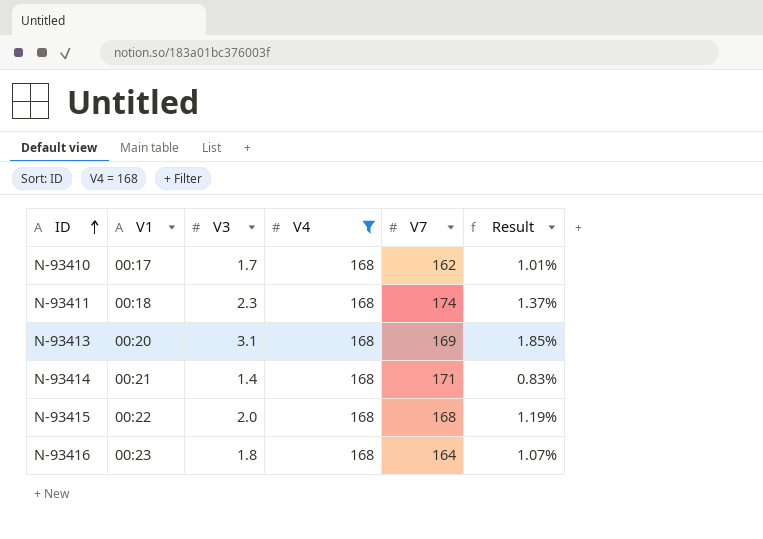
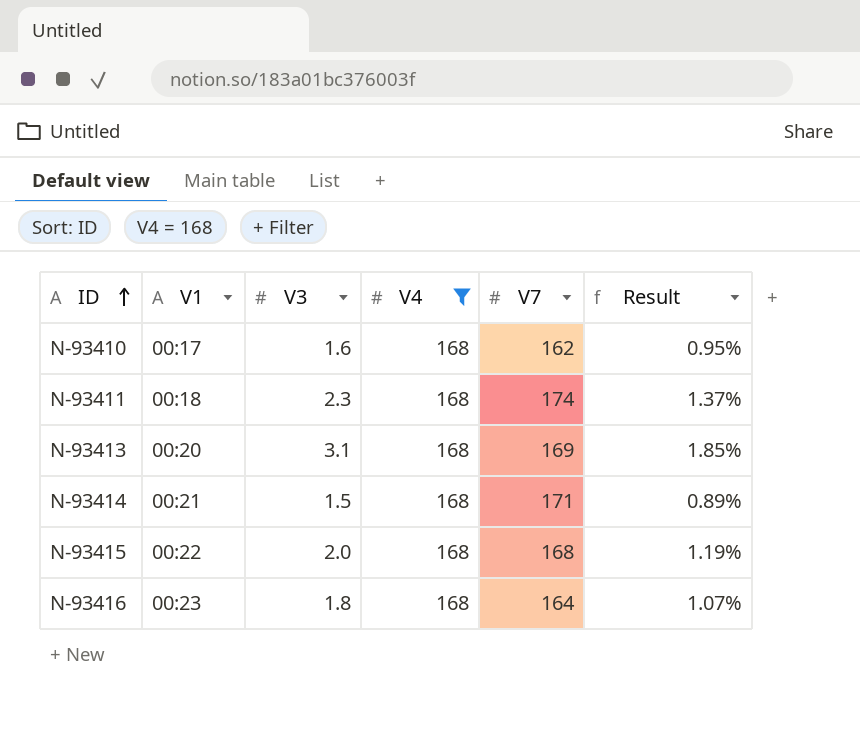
N-93410 | V3: 1.7 -> 1.6
N-93410 | Result: 1.01% -> 0.95%
N-93414 | V3: 1.4 -> 1.5
N-93414 | Result: 0.83% -> 0.89%

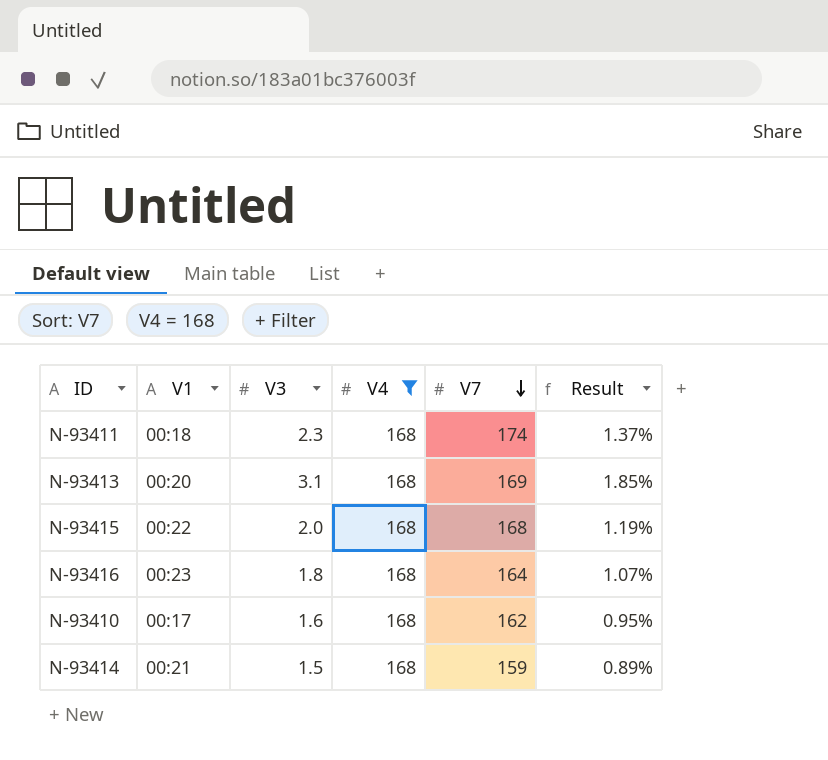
row order: ID ascending -> V7 descending
N-93414 | V7: 171 -> 159

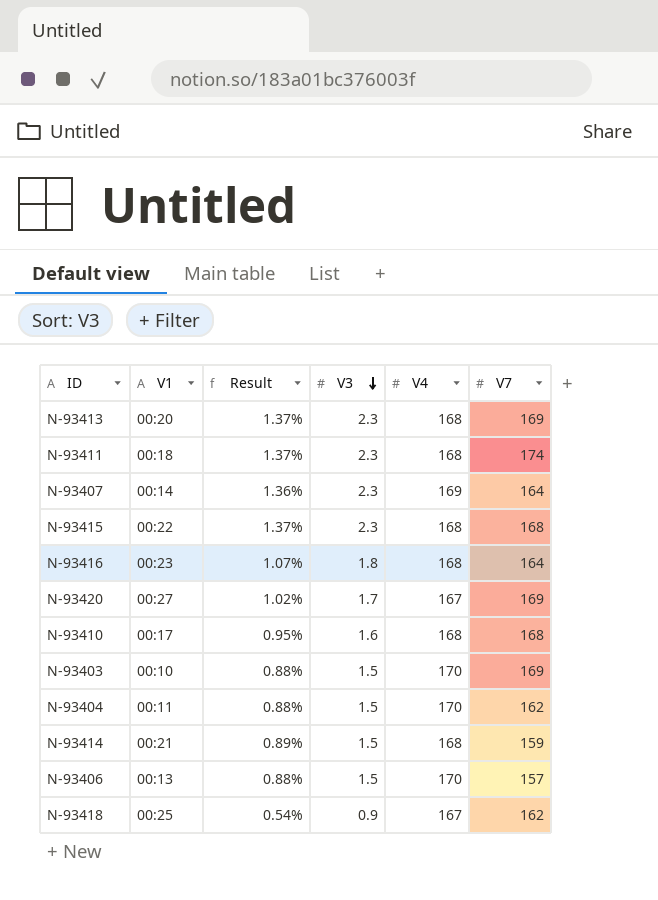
filter: V4 = 168 -> none
row order: V7 descending -> V3 descending
column Result | position: 6 -> 3
N-93413 | Result: 1.85% -> 1.37%
N-93413 | V3: 3.1 -> 2.3
N-93415 | Result: 1.19% -> 1.37%
N-93415 | V3: 2.0 -> 2.3
N-93410 | V7: 162 -> 168

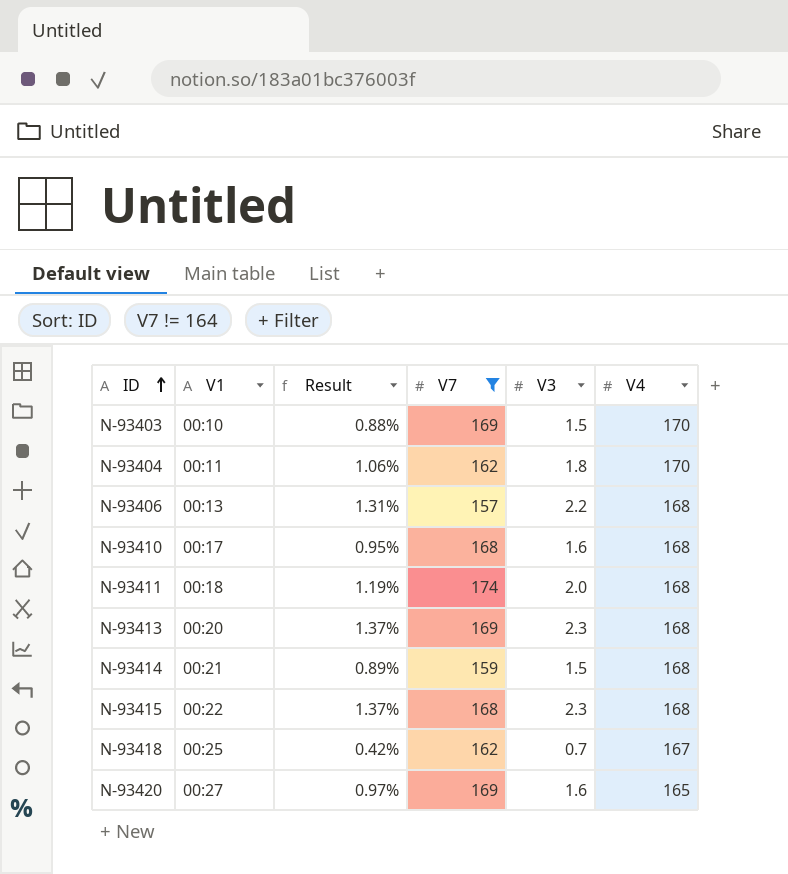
filter: none -> V7 != 164
row order: V3 descending -> ID ascending
column V7 | position: 6 -> 4
N-93404 | Result: 0.88% -> 1.06%
N-93404 | V3: 1.5 -> 1.8
N-93406 | Result: 0.88% -> 1.31%
N-93406 | V3: 1.5 -> 2.2
N-93406 | V4: 170 -> 168
N-93411 | Result: 1.37% -> 1.19%
N-93411 | V3: 2.3 -> 2.0
N-93418 | Result: 0.54% -> 0.42%
N-93418 | V3: 0.9 -> 0.7
N-93420 | Result: 1.02% -> 0.97%
N-93420 | V3: 1.7 -> 1.6
N-93420 | V4: 167 -> 165

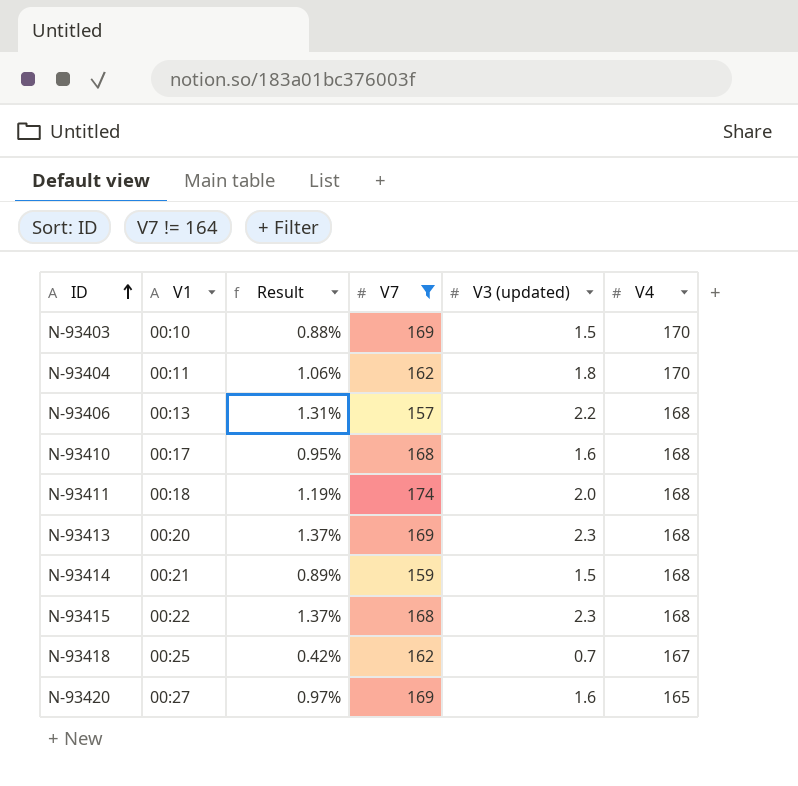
column name: V3 -> V3 (updated)

